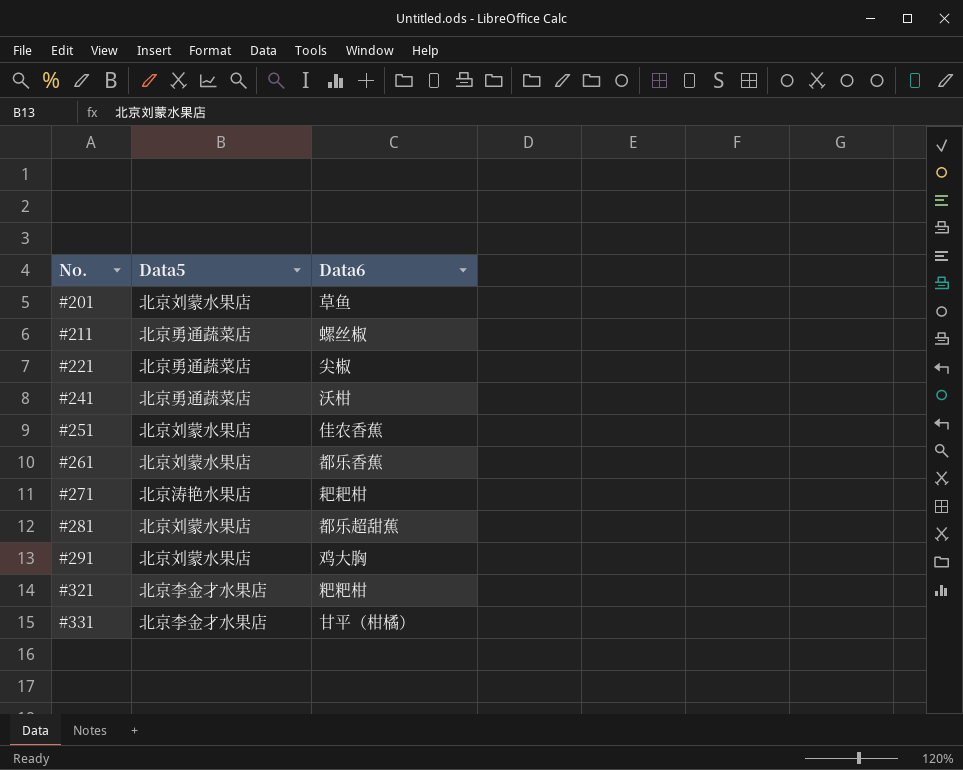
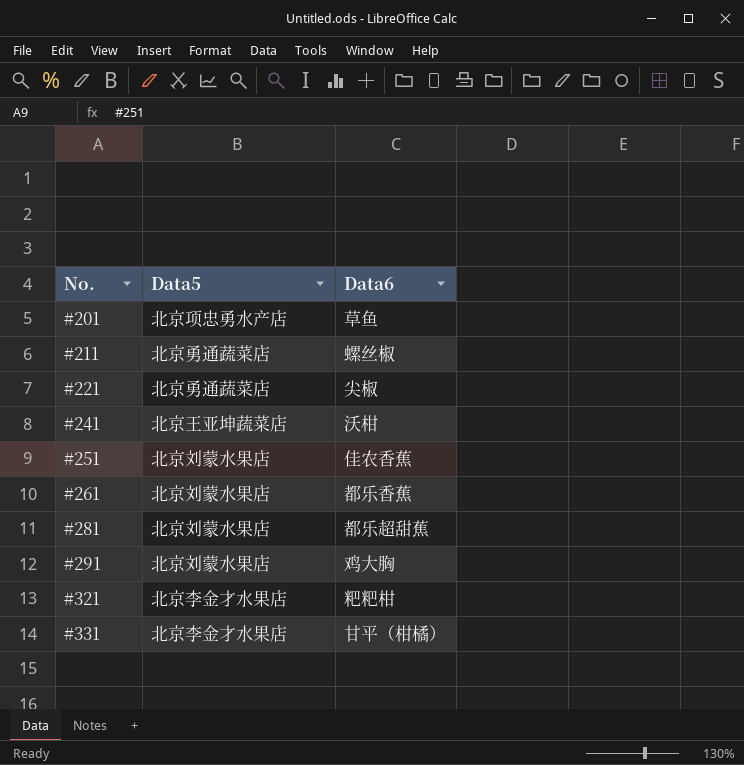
row #271: 北京涛艳水果店 | 耙耙柑 -> none
#201 | Data5: 北京刘蒙水果店 -> 北京项忠勇水产店
#241 | Data5: 北京勇通蔬菜店 -> 北京王亚坤蔬菜店

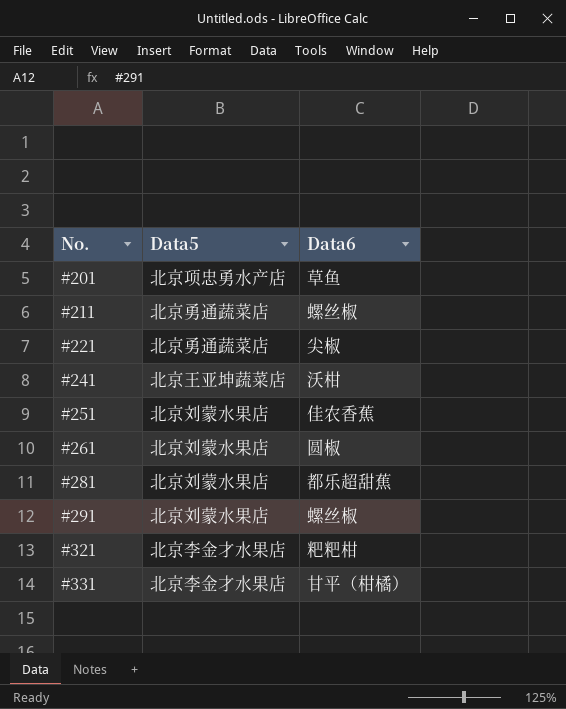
#261 | Data6: 都乐香蕉 -> 圆椒
#291 | Data6: 鸡大胸 -> 螺丝椒

